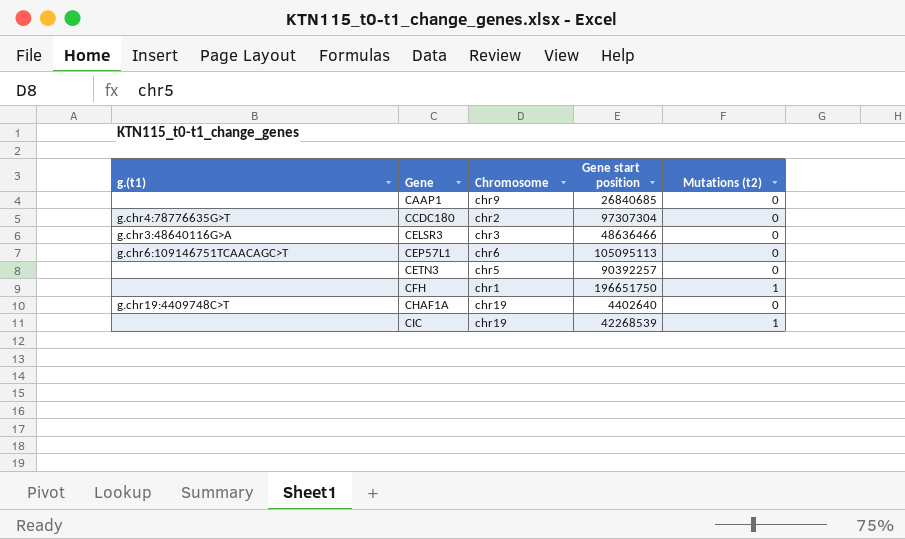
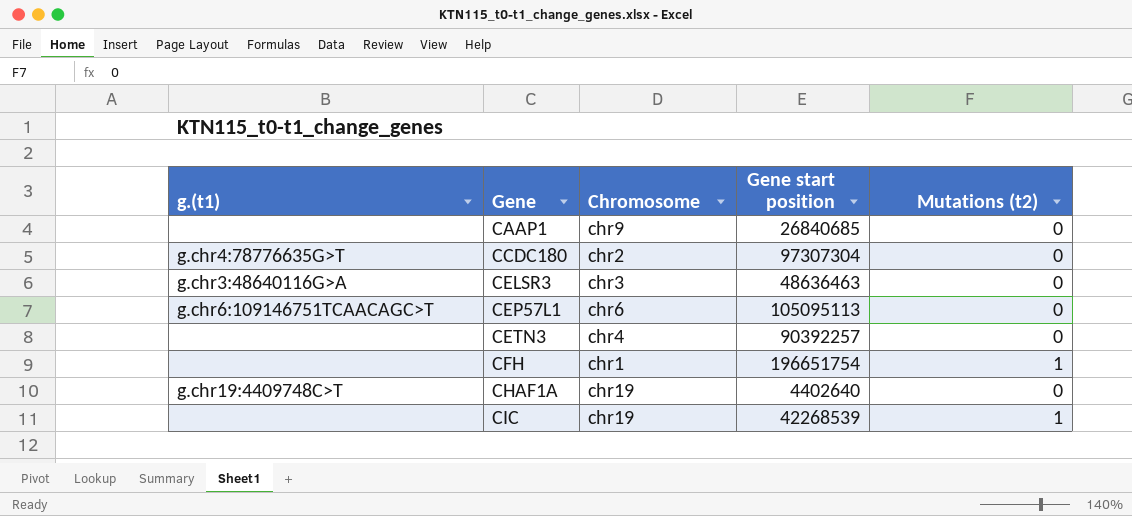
CELSR3 | Gene start position: 48636466 -> 48636463
CETN3 | Chromosome: chr5 -> chr4
CFH | Gene start position: 196651750 -> 196651754

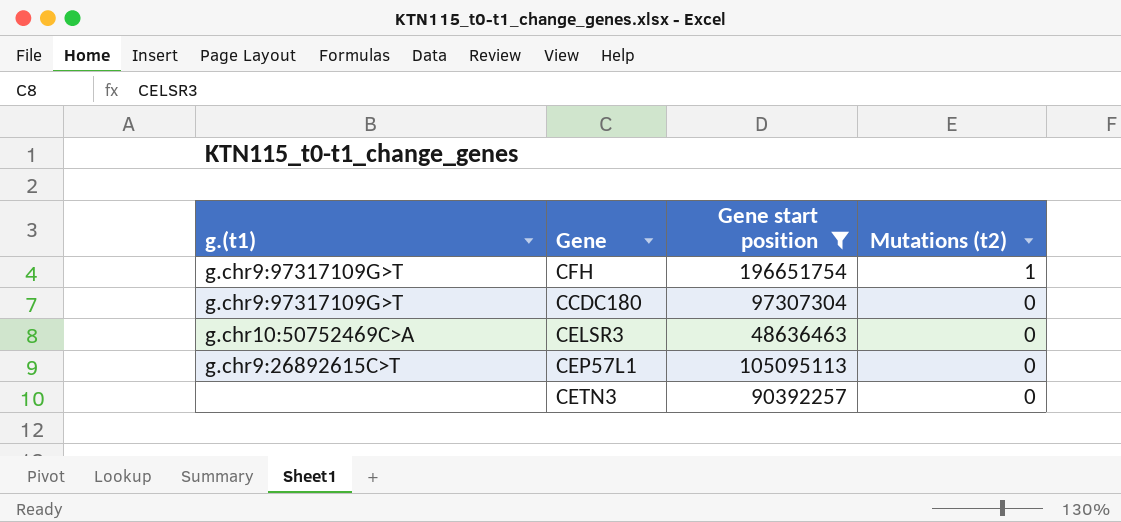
filter: none -> Gene start position >= 48636463
row order: Gene ascending -> Mutations (t2) descending
column Chromosome | position: 3 -> none
CFH | g.(t1): none -> g.chr9:97317109G>T
CCDC180 | g.(t1): g.chr4:78776635G>T -> g.chr9:97317109G>T
CELSR3 | g.(t1): g.chr3:48640116G>A -> g.chr10:50752469C>A
CEP57L1 | g.(t1): g.chr6:109146751TCAACAGC>T -> g.chr9:26892615C>T

